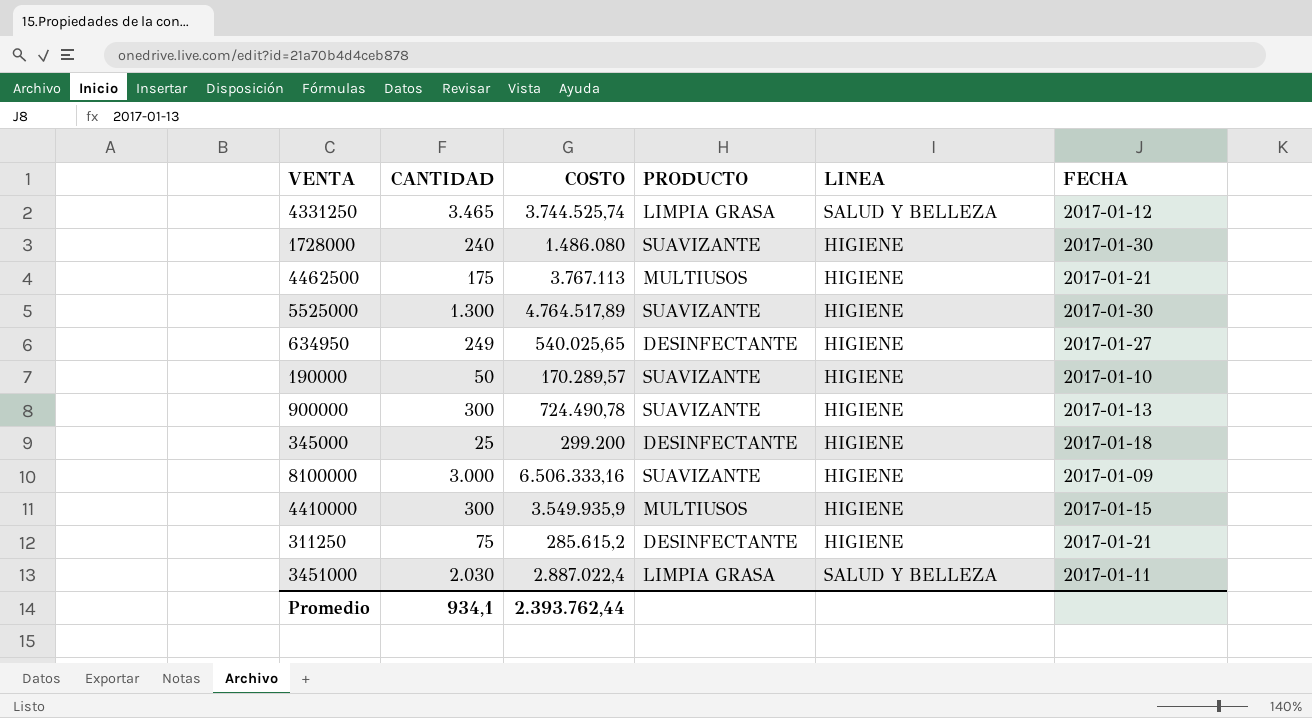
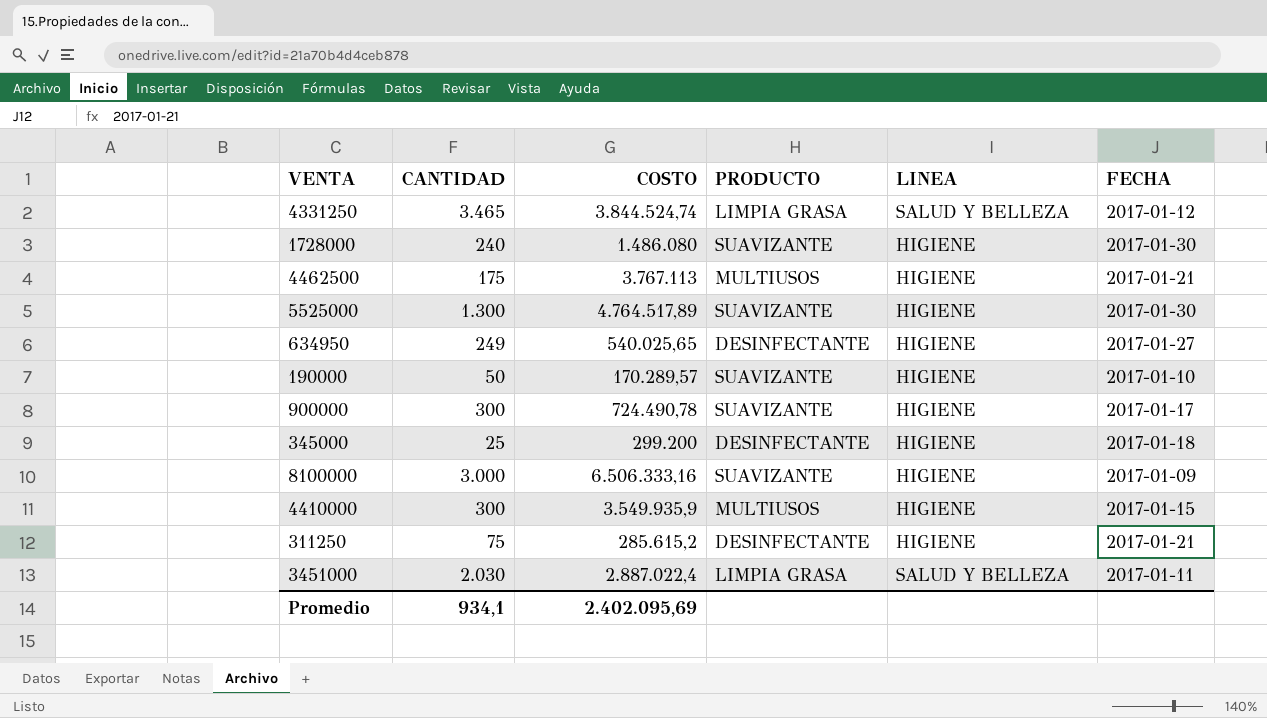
4331250 | COSTO: 3.744.525,74 -> 3.844.524,74
900000 | FECHA: 2017-01-13 -> 2017-01-17
Promedio | COSTO: 2.393.762,44 -> 2.402.095,69

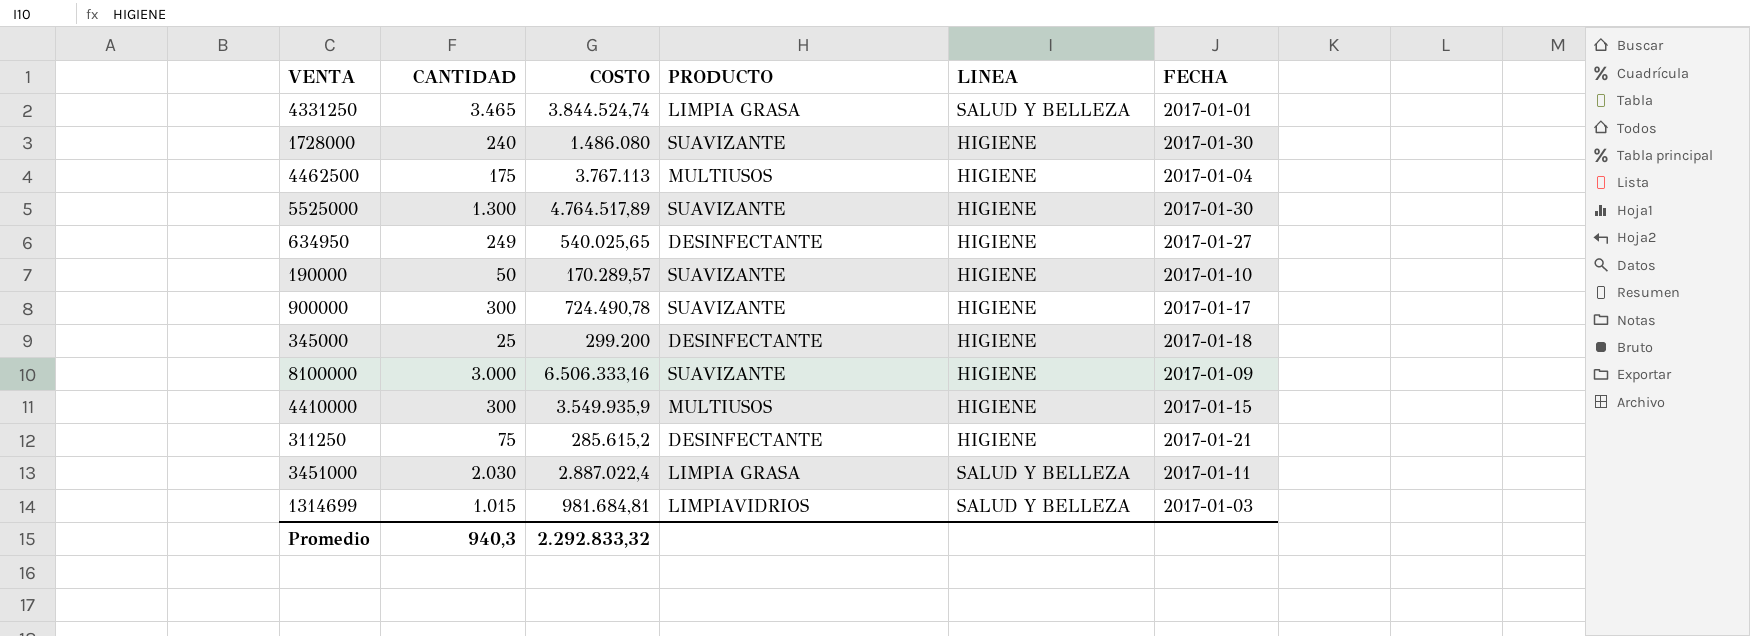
4331250 | FECHA: 2017-01-12 -> 2017-01-01
4462500 | FECHA: 2017-01-21 -> 2017-01-04
row 1314699: none -> 1.015 | 981.684,81 | LIMPIAVIDRIOS | SALUD Y BELLEZA | 2017-01-03
Promedio | CANTIDAD: 934,1 -> 940,3
Promedio | COSTO: 2.402.095,69 -> 2.292.833,32

